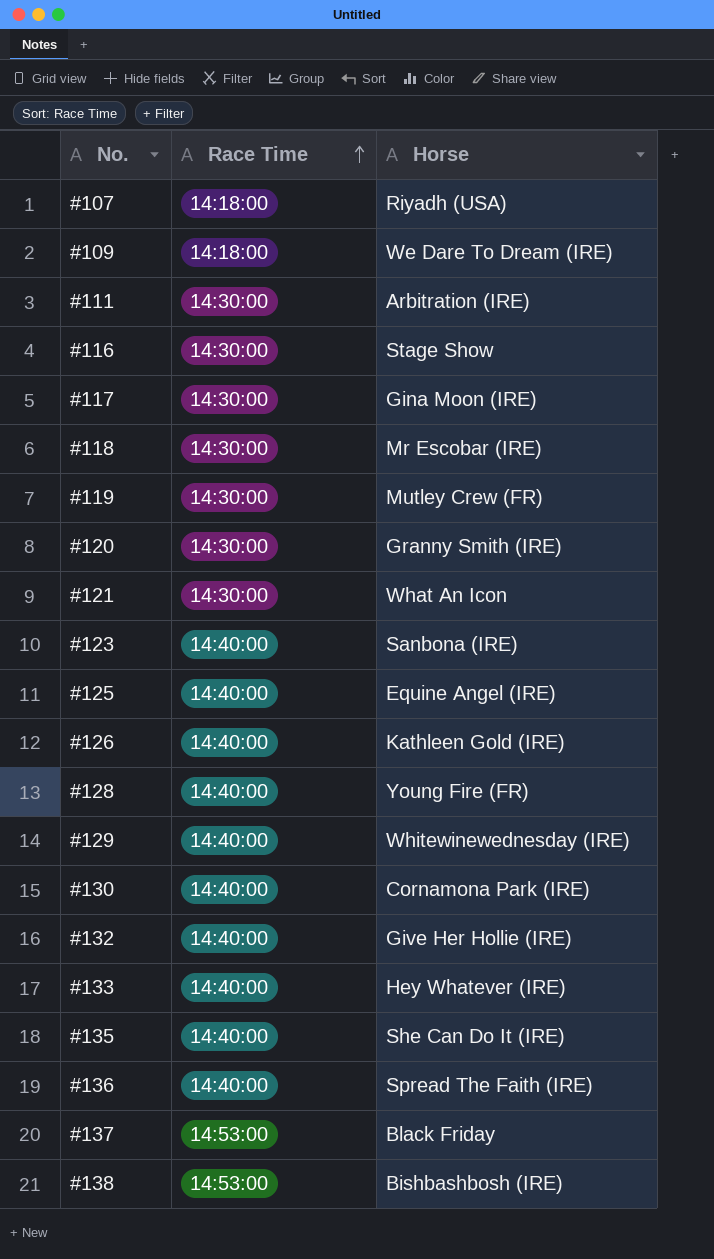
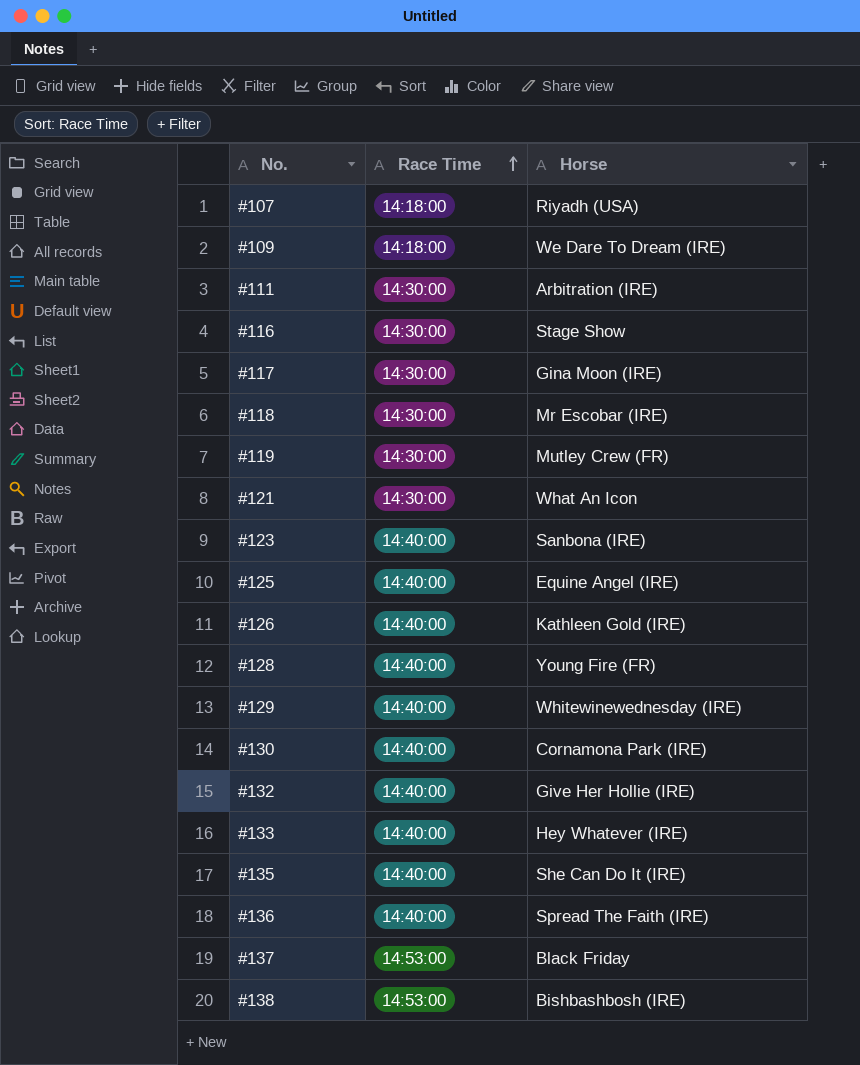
row #120: 14:30:00 | Granny Smith (IRE) -> none

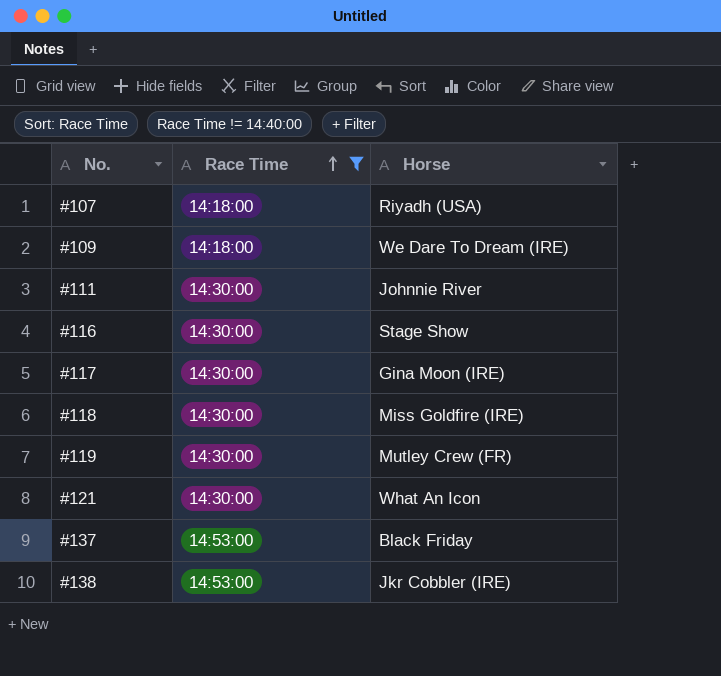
filter: none -> Race Time != 14:40:00
#111 | Horse: Arbitration (IRE) -> Johnnie River
#118 | Horse: Mr Escobar (IRE) -> Miss Goldfire (IRE)
#138 | Horse: Bishbashbosh (IRE) -> Jkr Cobbler (IRE)

